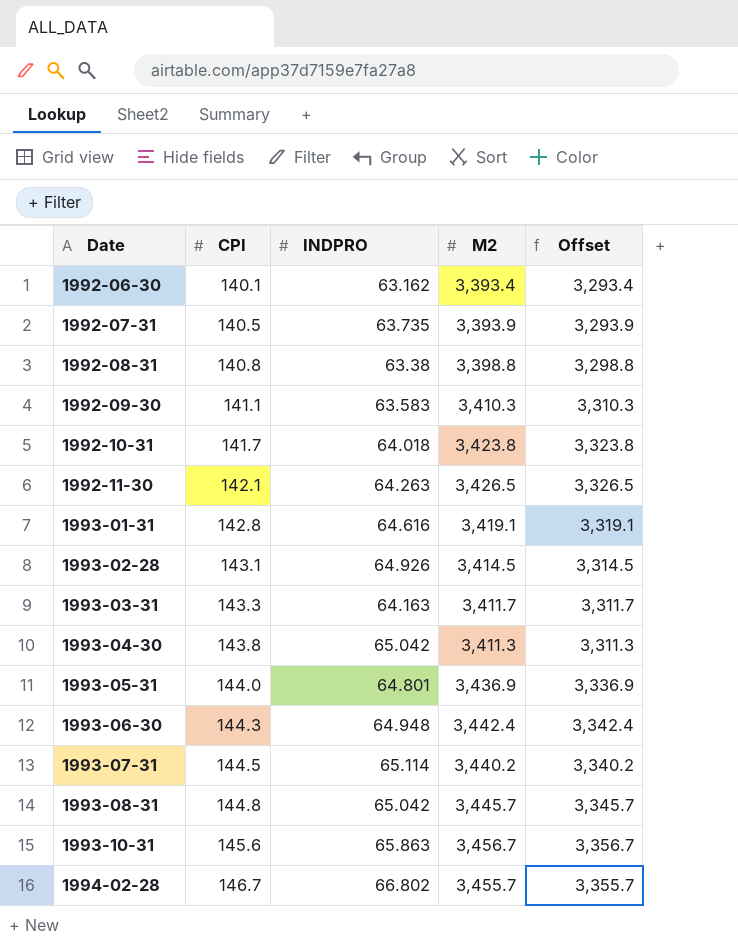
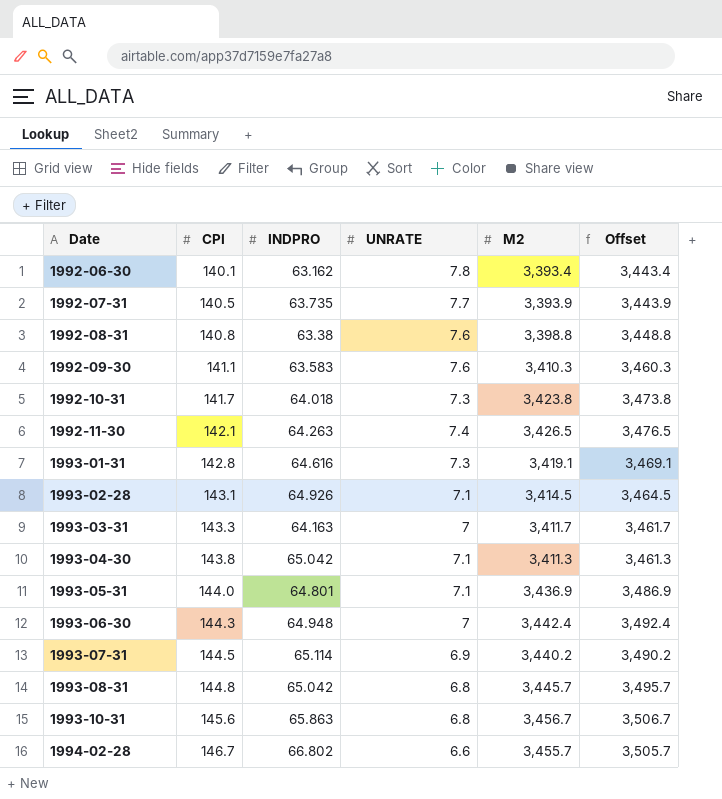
column UNRATE | position: none -> 4
column Offset | formula: [M2] - 100 -> [M2] + 50

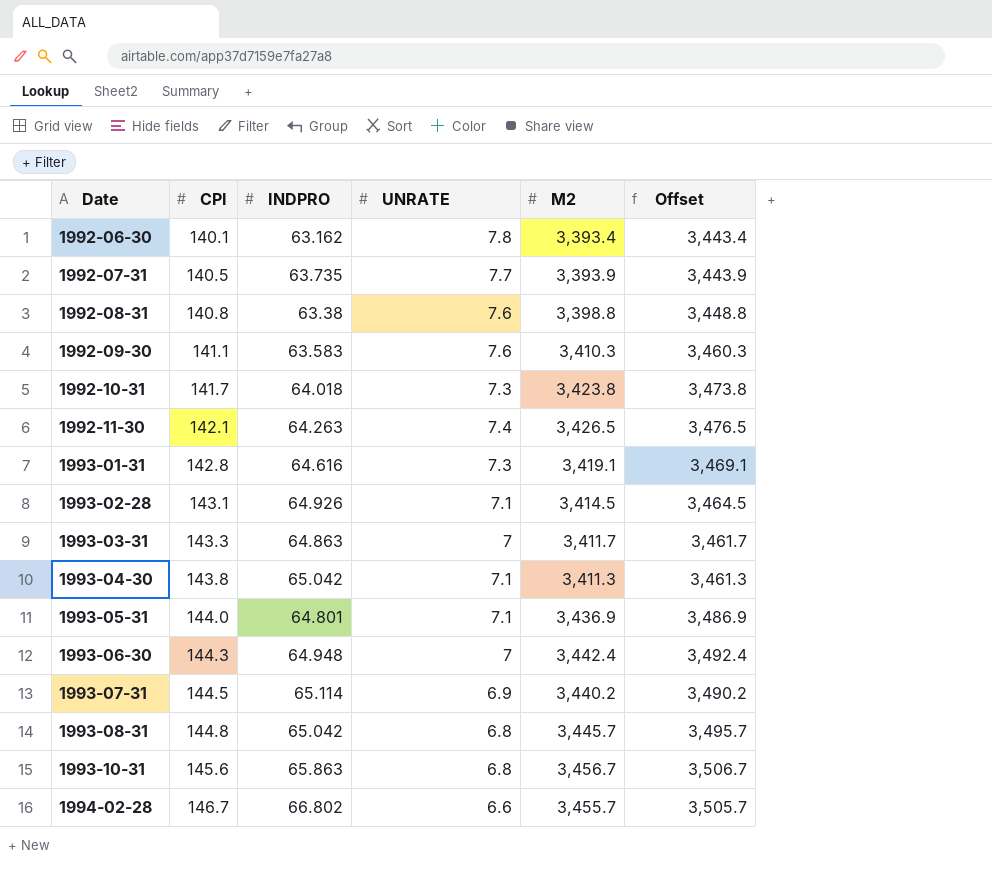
1993-03-31 | INDPRO: 64.163 -> 64.863

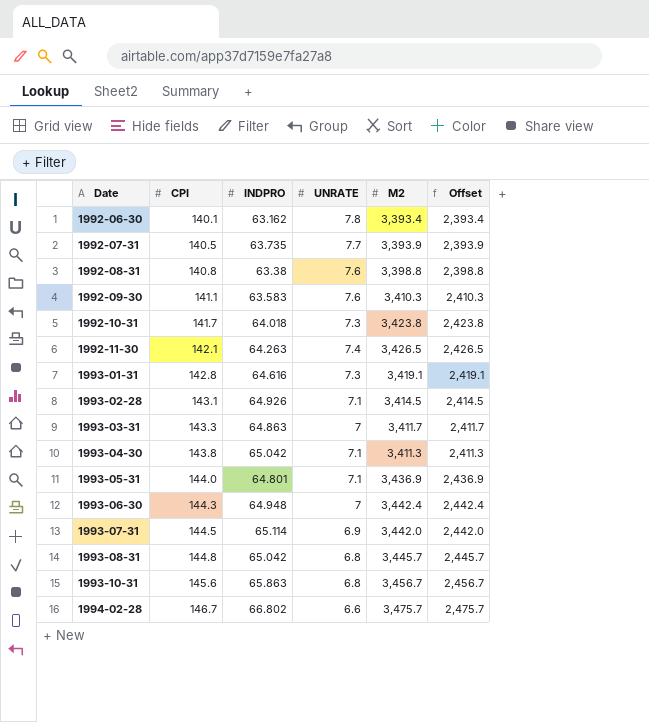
column Offset | formula: [M2] + 50 -> [M2] - 1000
1993-07-31 | M2: 3,440.2 -> 3,442.0
1994-02-28 | M2: 3,455.7 -> 3,475.7

